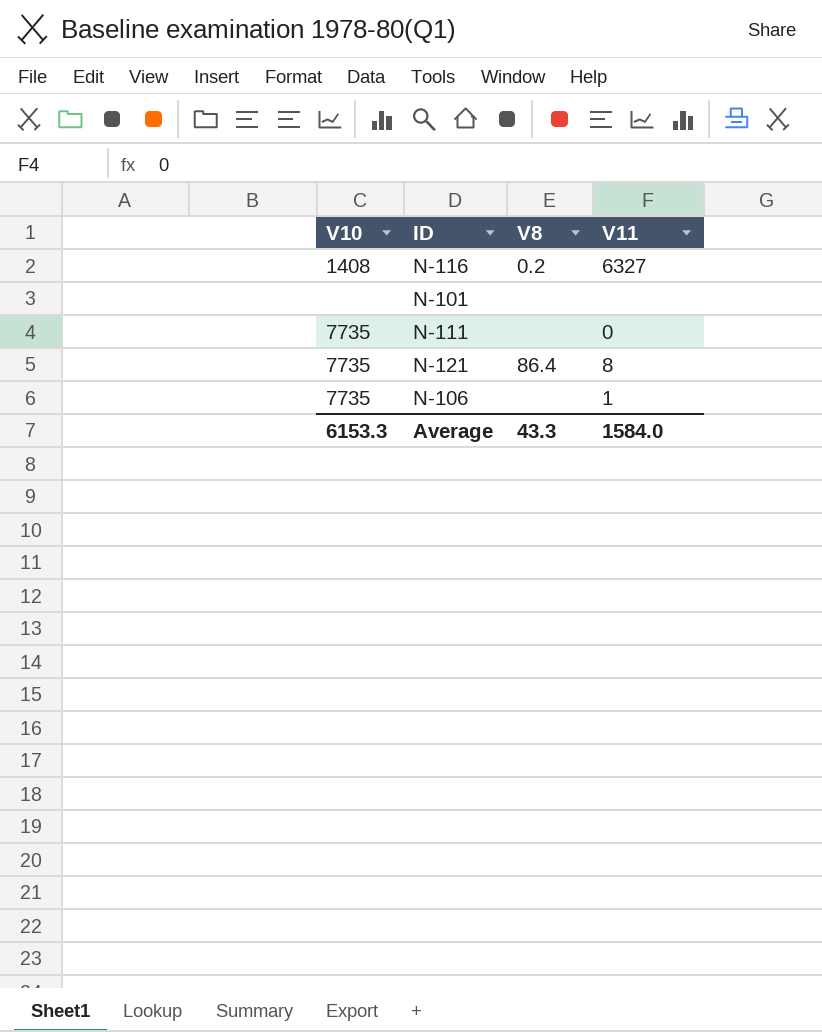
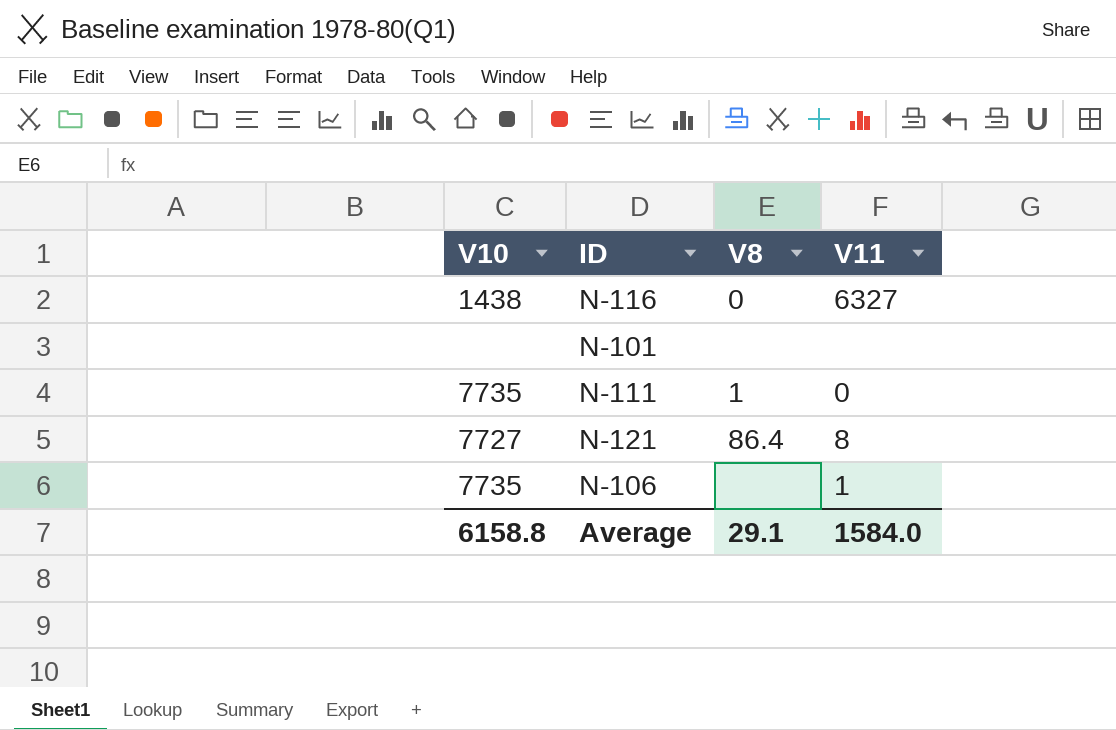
N-116 | V10: 1408 -> 1438
N-116 | V8: 0.2 -> 0
N-111 | V8: none -> 1
N-121 | V10: 7735 -> 7727
Average | V10: 6153.3 -> 6158.8
Average | V8: 43.3 -> 29.1

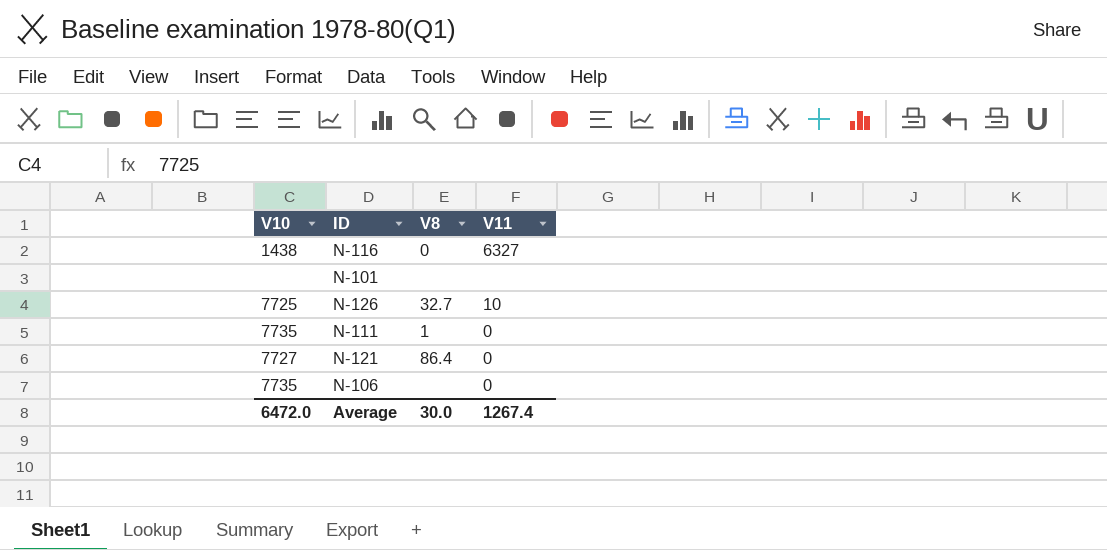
row N-126: none -> 7725 | 32.7 | 10
N-121 | V11: 8 -> 0
N-106 | V11: 1 -> 0
Average | V10: 6158.8 -> 6472.0
Average | V8: 29.1 -> 30.0
Average | V11: 1584.0 -> 1267.4

